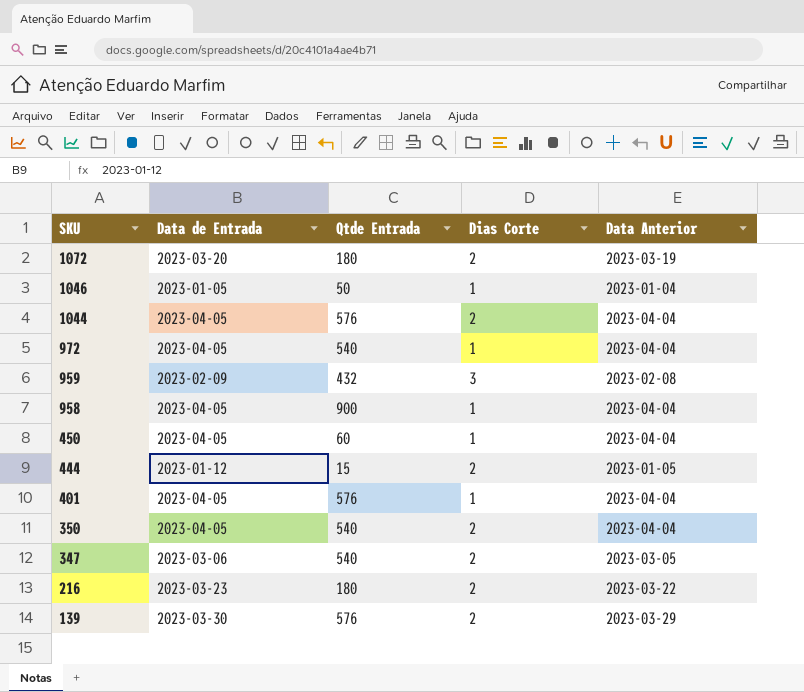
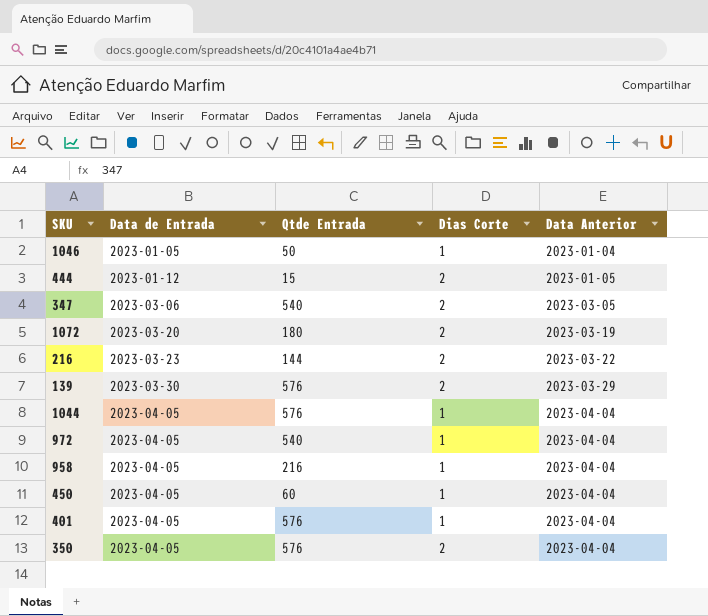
row order: SKU descending -> Data de Entrada ascending
row 959: 2023-02-09 | 432 | 3 | 2023-02-08 -> none
216 | Qtde Entrada: 180 -> 144
1044 | Dias Corte: 2 -> 1
958 | Qtde Entrada: 900 -> 216
350 | Qtde Entrada: 540 -> 576

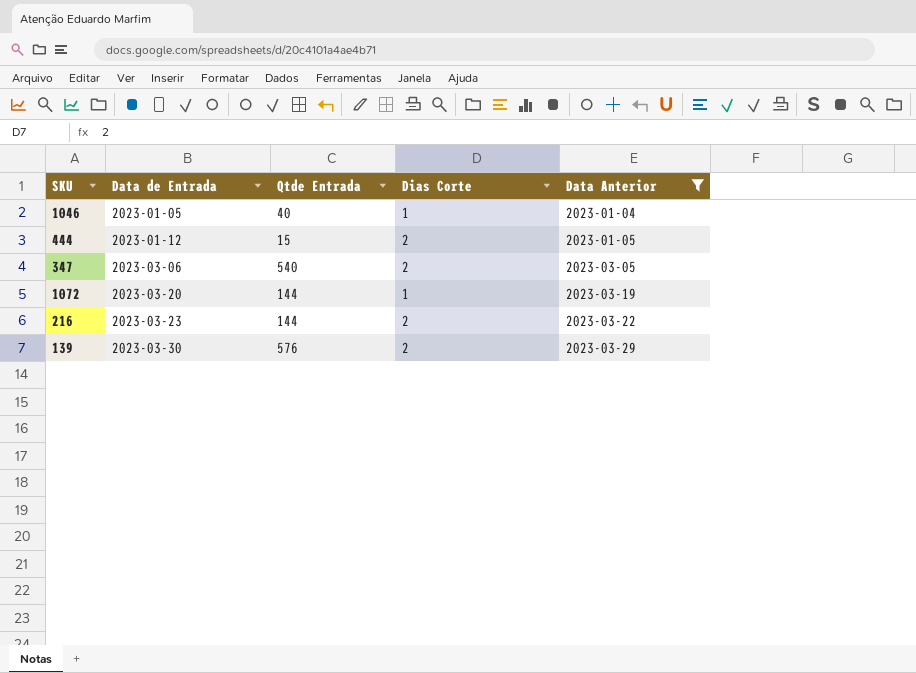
filter: none -> Data Anterior != 2023-04-04
1046 | Qtde Entrada: 50 -> 40
1072 | Qtde Entrada: 180 -> 144
1072 | Dias Corte: 2 -> 1

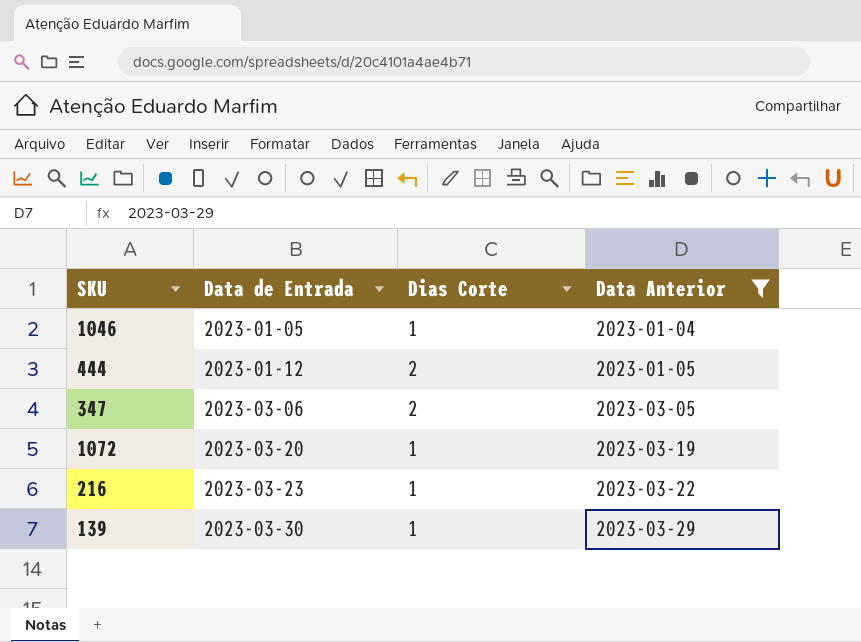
column Qtde Entrada | position: 3 -> none
216 | Dias Corte: 2 -> 1
139 | Dias Corte: 2 -> 1

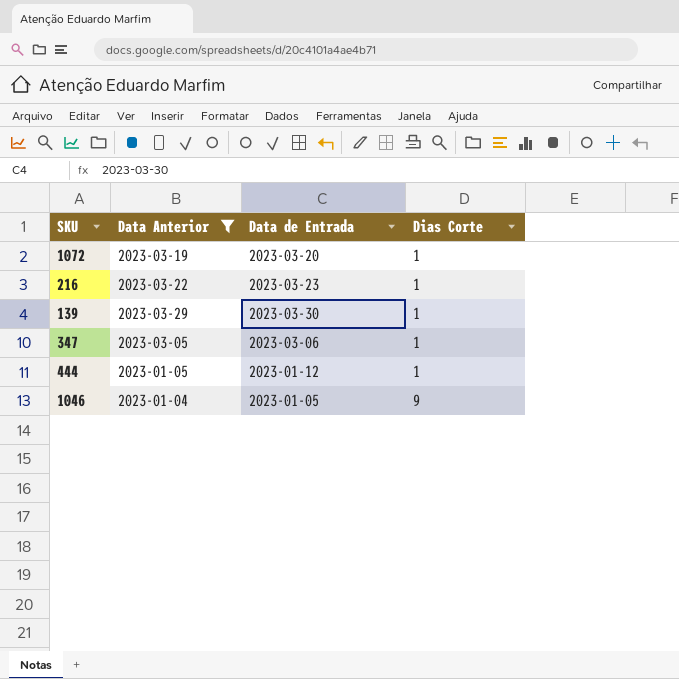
row order: Data de Entrada ascending -> Dias Corte ascending
column Data Anterior | position: 4 -> 2
347 | Dias Corte: 2 -> 1
444 | Dias Corte: 2 -> 1
1046 | Dias Corte: 1 -> 9

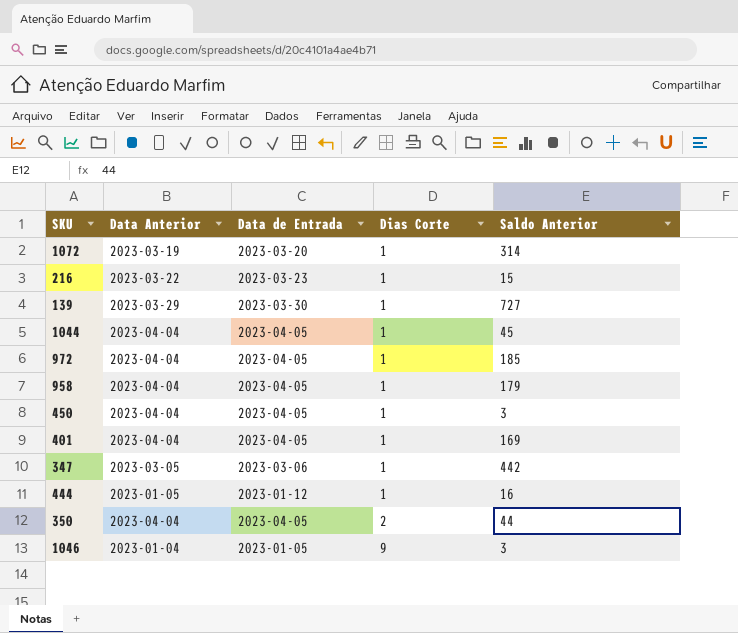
filter: Data Anterior != 2023-04-04 -> none
column Saldo Anterior | position: none -> 5

